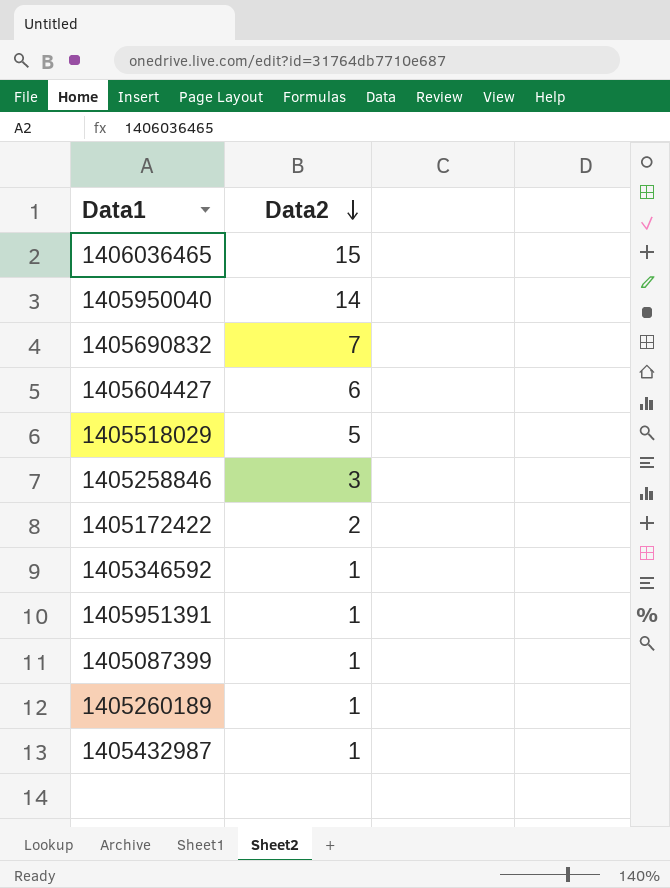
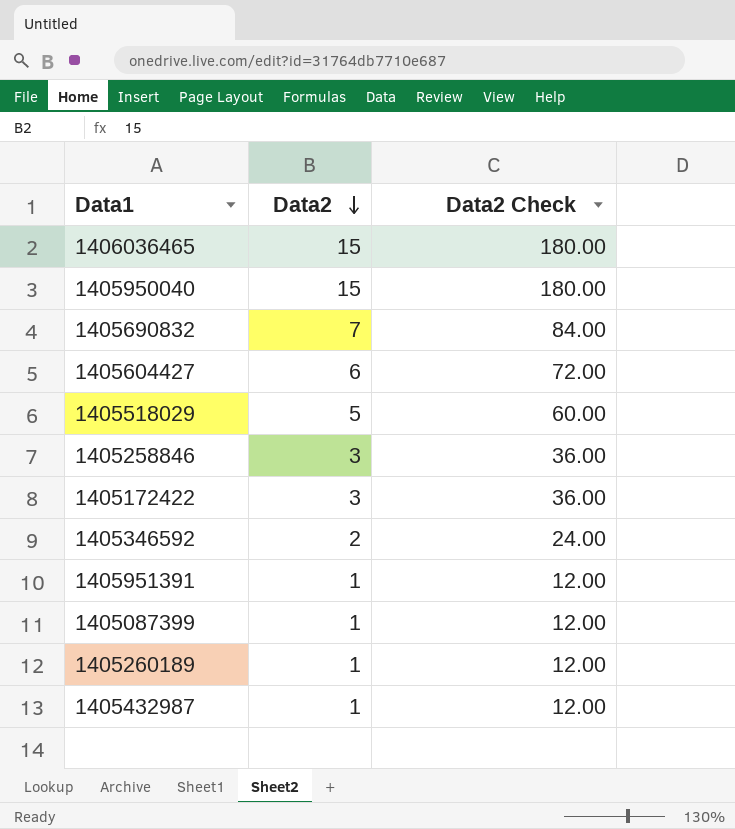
column Data2 Check | formula: none -> [Data2] * 12
1405950040 | Data2: 14 -> 15
1405172422 | Data2: 2 -> 3
1405346592 | Data2: 1 -> 2

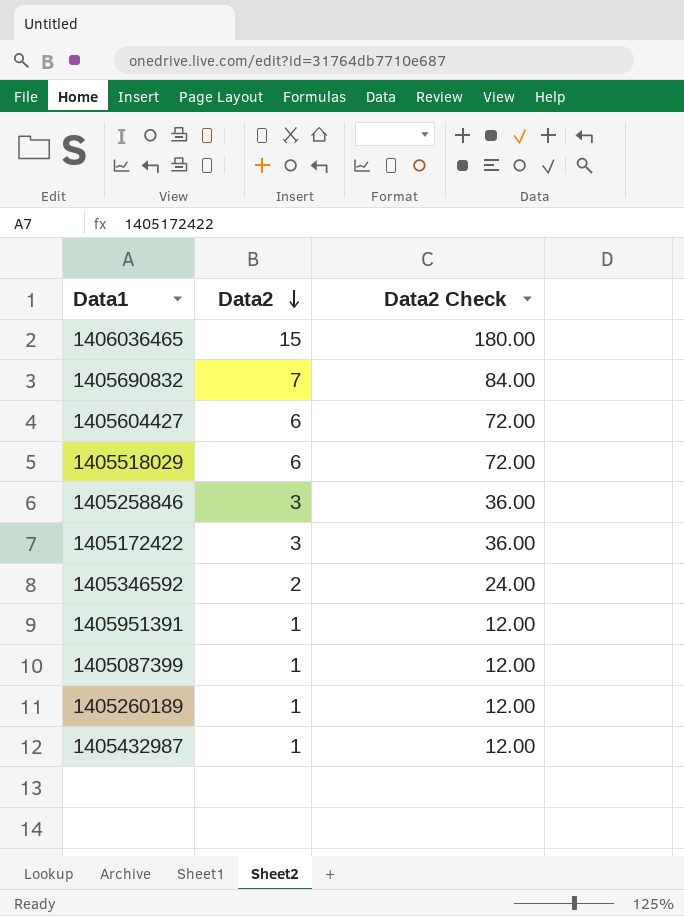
row 1405950040: 15 | 180.00 -> none
1405518029 | Data2: 5 -> 6
1405518029 | Data2 Check: 60.00 -> 72.00

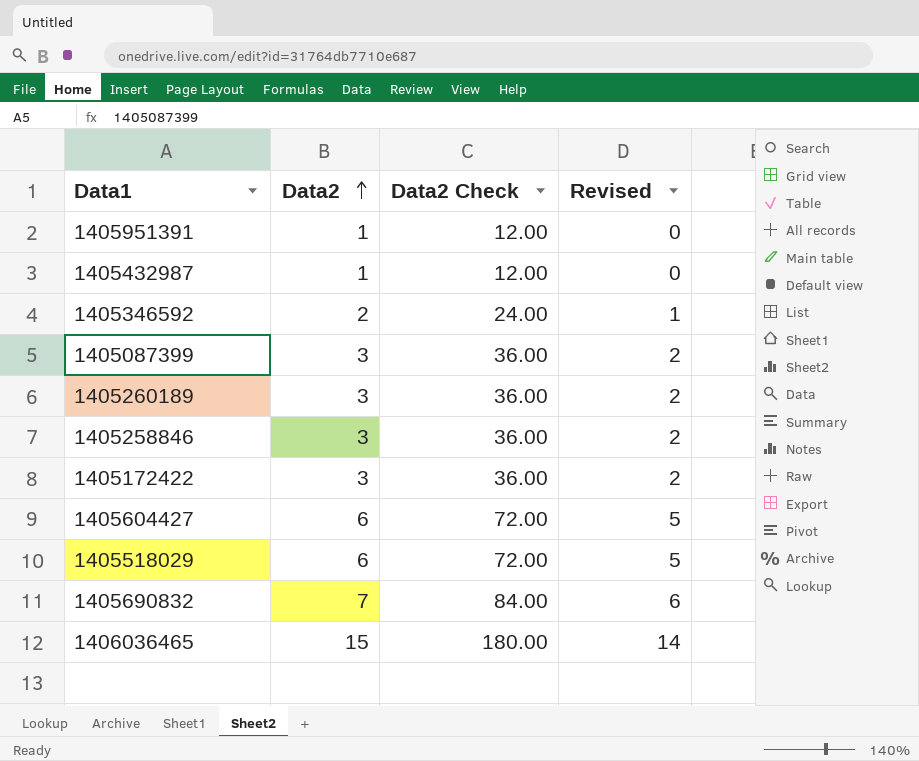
row order: Data2 descending -> Data2 ascending
column Revised | formula: none -> [Data2] - 1
1405087399 | Data2: 1 -> 3
1405087399 | Data2 Check: 12.00 -> 36.00
1405260189 | Data2: 1 -> 3
1405260189 | Data2 Check: 12.00 -> 36.00

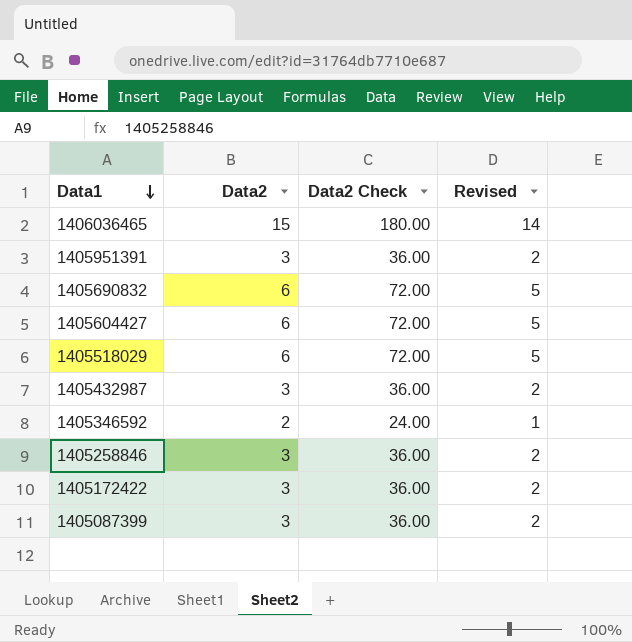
row order: Data2 ascending -> Data1 descending
row 1405260189: 3 | 36.00 | 2 -> none
1405951391 | Data2: 1 -> 3
1405951391 | Data2 Check: 12.00 -> 36.00
1405951391 | Revised: 0 -> 2
1405690832 | Data2: 7 -> 6
1405690832 | Data2 Check: 84.00 -> 72.00
1405690832 | Revised: 6 -> 5
1405432987 | Data2: 1 -> 3
1405432987 | Data2 Check: 12.00 -> 36.00
1405432987 | Revised: 0 -> 2

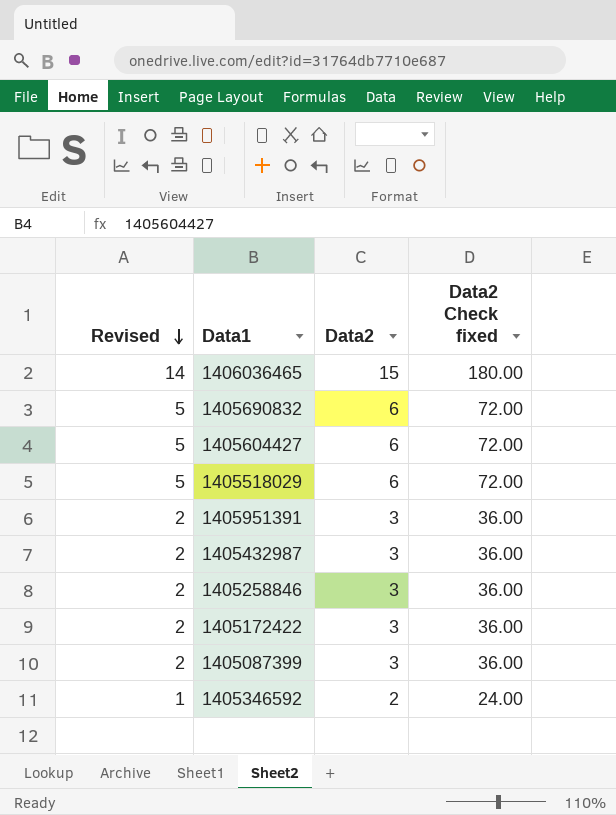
row order: Data1 descending -> Revised descending
column Revised | position: 4 -> 1
column name: Data2 Check -> Data2 Check fixed

